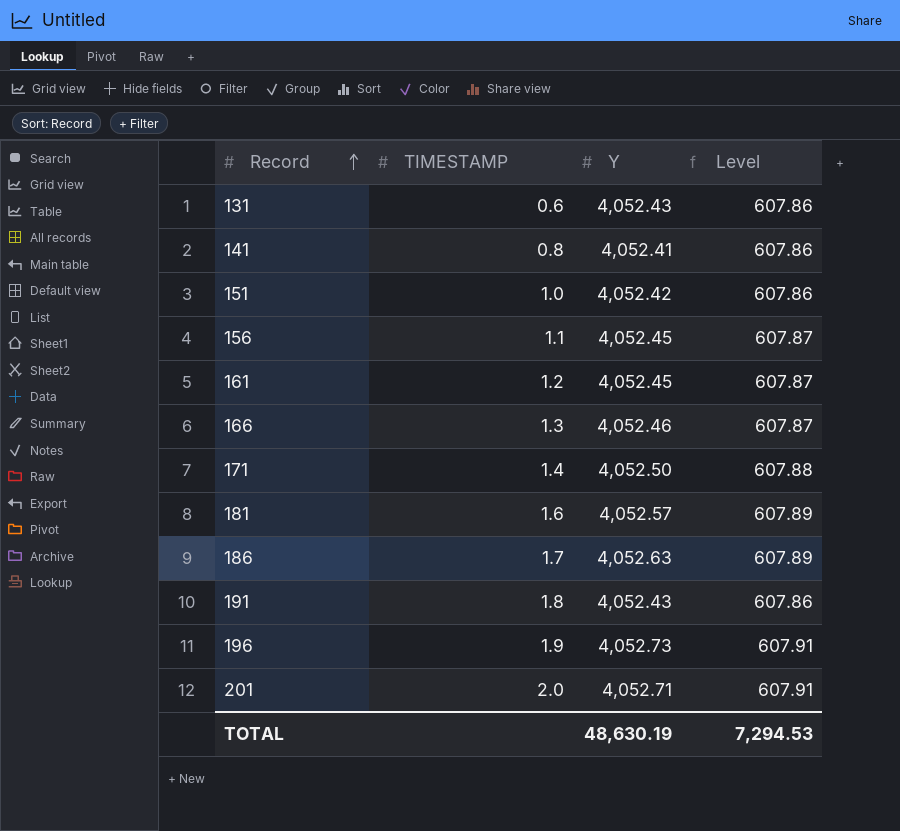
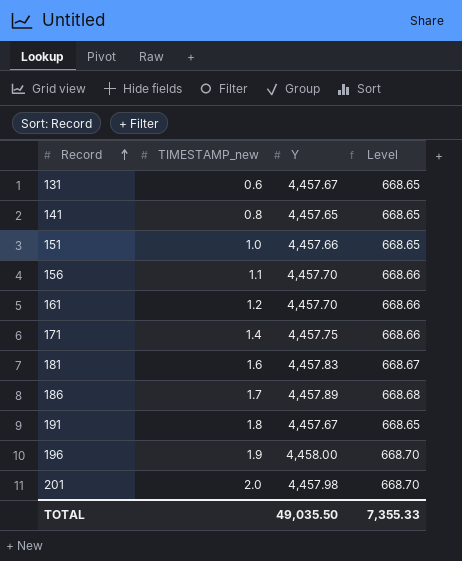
column name: TIMESTAMP -> TIMESTAMP_new
row 166: 1.3 | 4,052.46 | 607.87 -> none
131 | Y: 4,052.43 -> 4,457.67
131 | Level: 607.86 -> 668.65
141 | Y: 4,052.41 -> 4,457.65
141 | Level: 607.86 -> 668.65
151 | Y: 4,052.42 -> 4,457.66
151 | Level: 607.86 -> 668.65
156 | Y: 4,052.45 -> 4,457.70
156 | Level: 607.87 -> 668.66
161 | Y: 4,052.45 -> 4,457.70
161 | Level: 607.87 -> 668.66
171 | Y: 4,052.50 -> 4,457.75
171 | Level: 607.88 -> 668.66
181 | Y: 4,052.57 -> 4,457.83
181 | Level: 607.89 -> 668.67
186 | Y: 4,052.63 -> 4,457.89
186 | Level: 607.89 -> 668.68
191 | Y: 4,052.43 -> 4,457.67
191 | Level: 607.86 -> 668.65
196 | Y: 4,052.73 -> 4,458.00
196 | Level: 607.91 -> 668.70
201 | Y: 4,052.71 -> 4,457.98
201 | Level: 607.91 -> 668.70
TOTAL | Y: 48,630.19 -> 49,035.50
TOTAL | Level: 7,294.53 -> 7,355.33

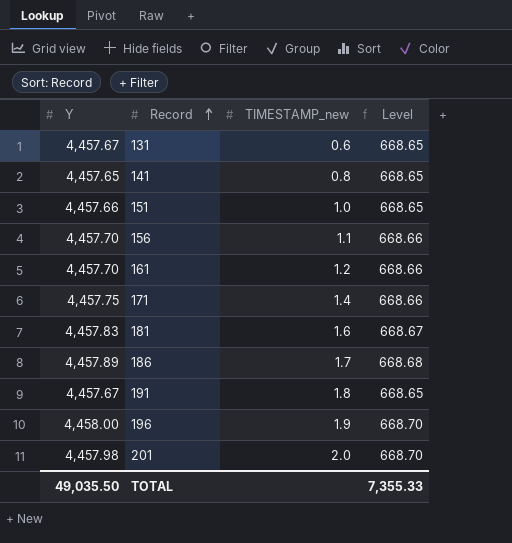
column Y | position: 3 -> 1

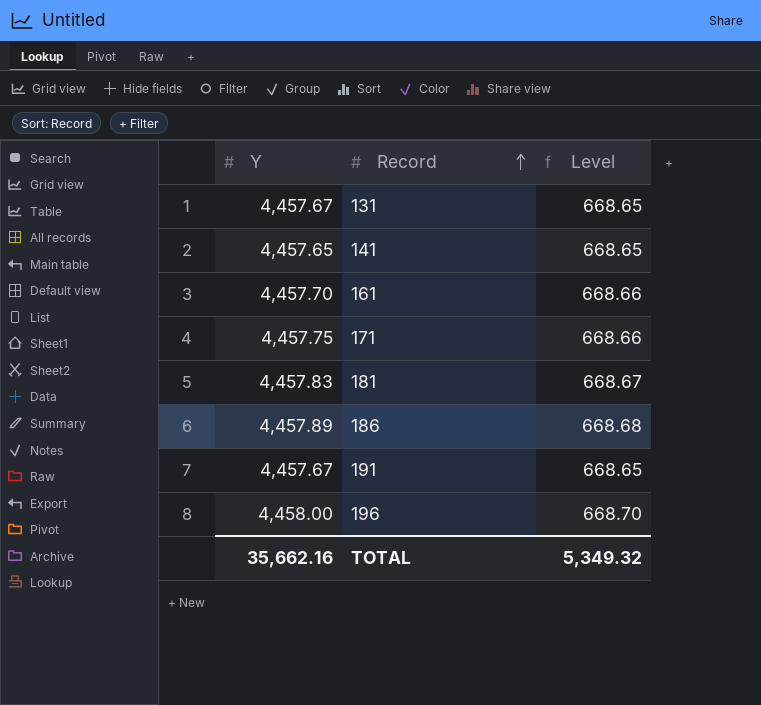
column TIMESTAMP_new | position: 3 -> none
row 151: 4,457.66 | 1.0 | 668.65 -> none
row 156: 4,457.70 | 1.1 | 668.66 -> none
row 201: 4,457.98 | 2.0 | 668.70 -> none
TOTAL | Y: 49,035.50 -> 35,662.16
TOTAL | Level: 7,355.33 -> 5,349.32

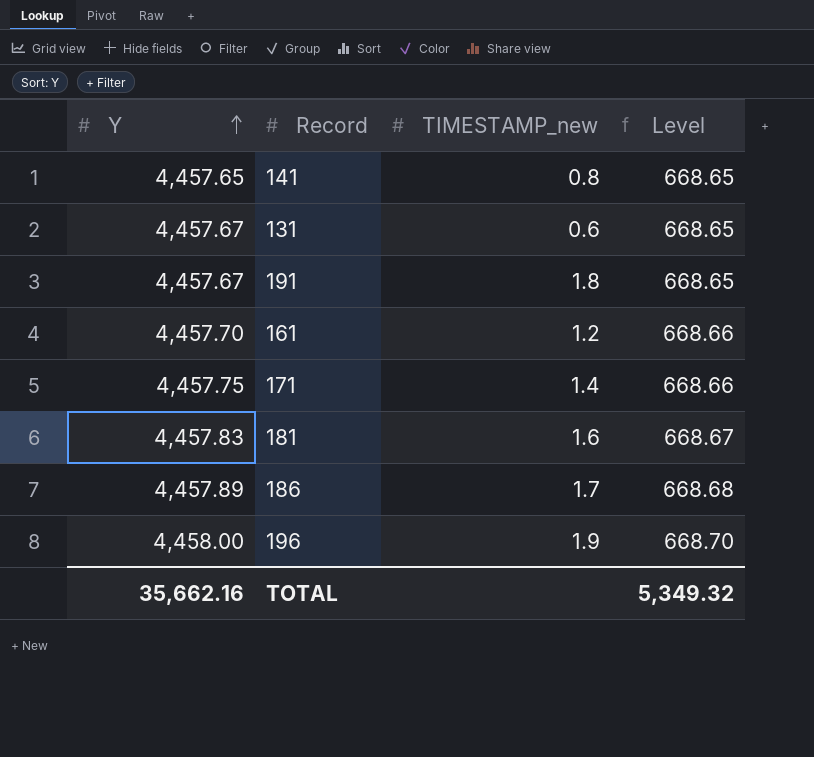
row order: Record ascending -> Y ascending
column TIMESTAMP_new | position: none -> 3

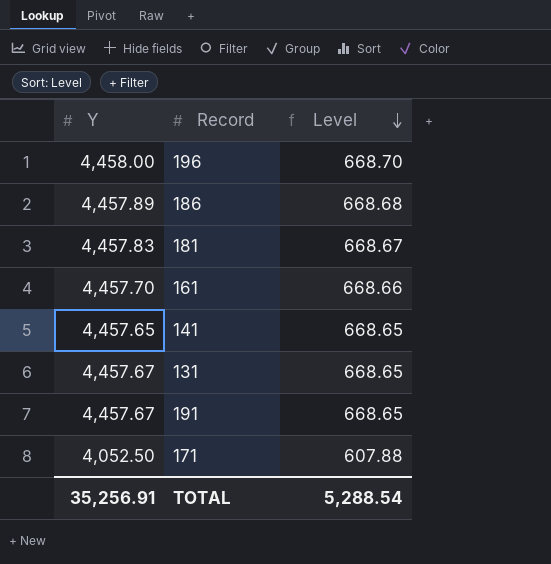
row order: Y ascending -> Level descending
column TIMESTAMP_new | position: 3 -> none
171 | Y: 4,457.75 -> 4,052.50
171 | Level: 668.66 -> 607.88
TOTAL | Y: 35,662.16 -> 35,256.91
TOTAL | Level: 5,349.32 -> 5,288.54

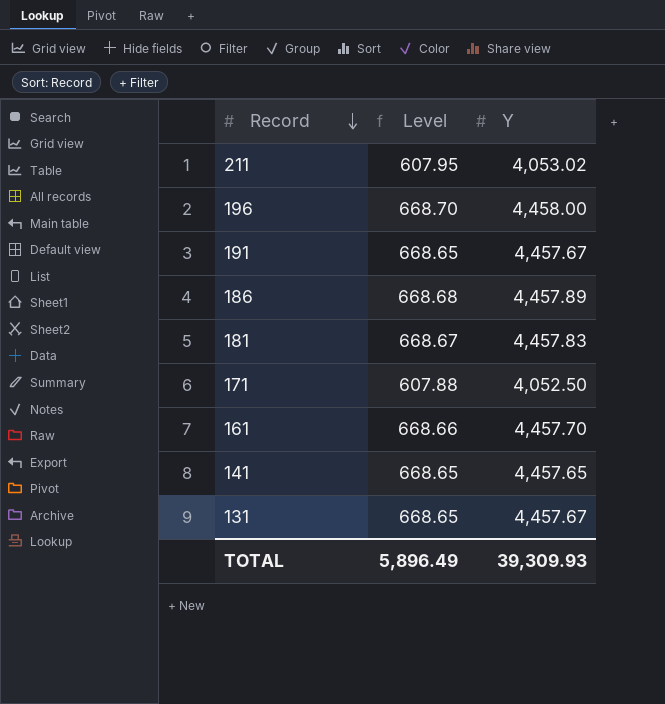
row order: Level descending -> Record descending
column Y | position: 1 -> 3
row 211: none -> 607.95 | 4,053.02
TOTAL | Level: 5,288.54 -> 5,896.49
TOTAL | Y: 35,256.91 -> 39,309.93

